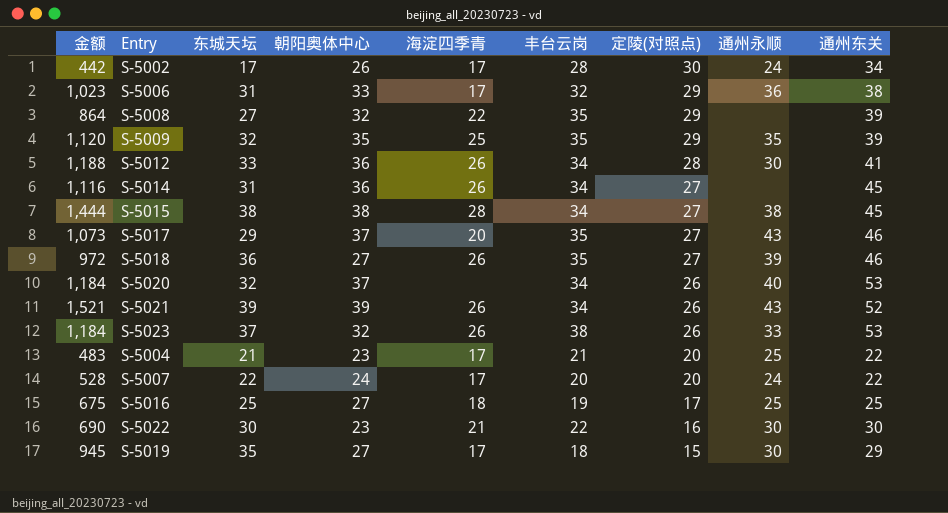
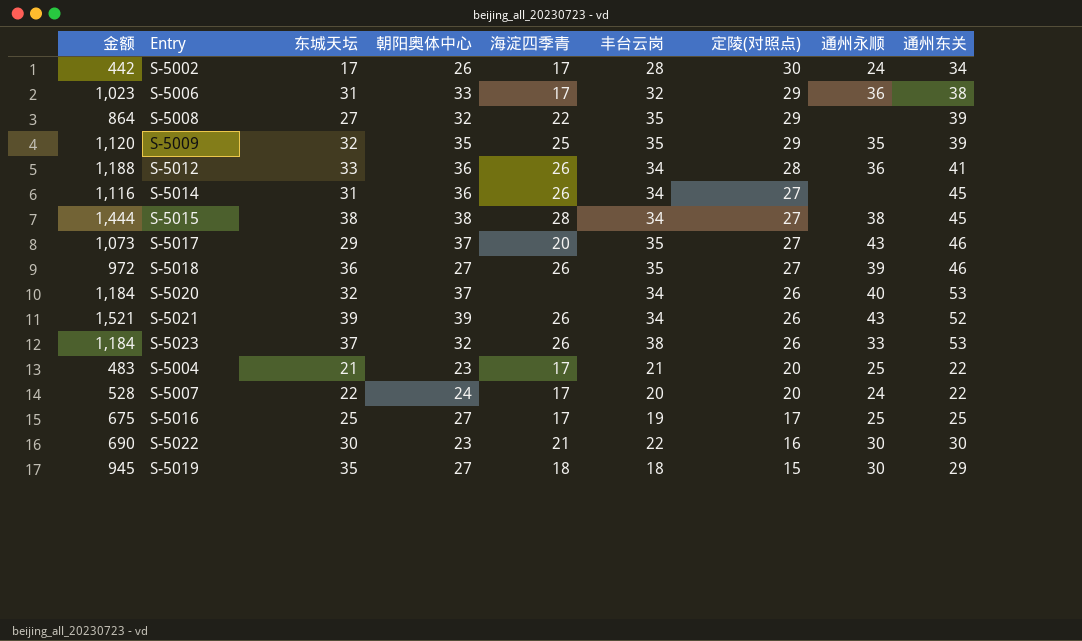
S-5012 | 通州永顺: 30 -> 36
S-5016 | 海淀四季青: 18 -> 17
S-5019 | 海淀四季青: 17 -> 18

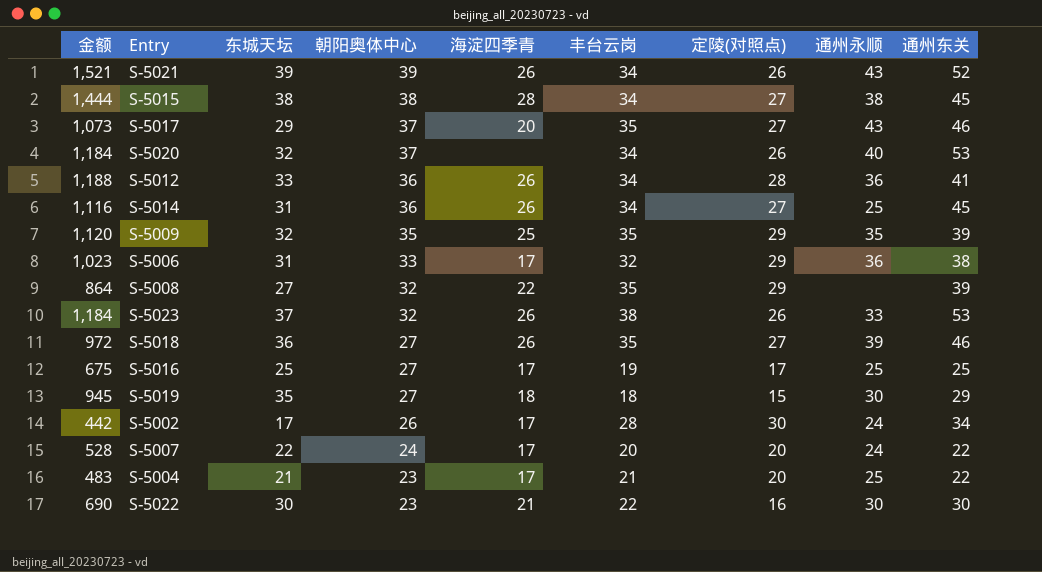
row order: 定陵(对照点) descending -> 朝阳奥体中心 descending
S-5014 | 通州永顺: none -> 25

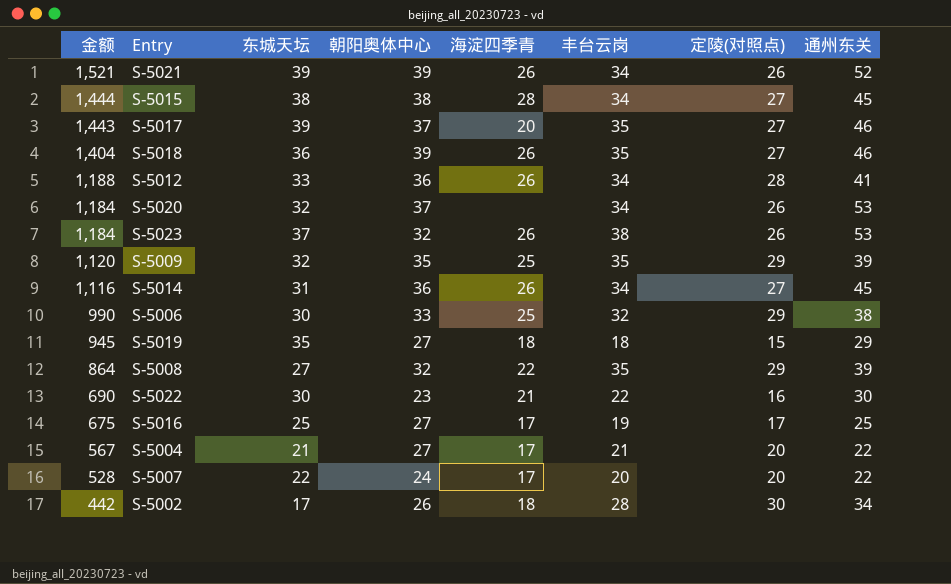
row order: 朝阳奥体中心 descending -> 金额 descending
column 通州永顺 | position: 8 -> none
S-5017 | 金额: 1,073 -> 1,443
S-5017 | 东城天坛: 29 -> 39
S-5018 | 金额: 972 -> 1,404
S-5018 | 朝阳奥体中心: 27 -> 39
S-5006 | 金额: 1,023 -> 990
S-5006 | 东城天坛: 31 -> 30
S-5006 | 海淀四季青: 17 -> 25
S-5004 | 金额: 483 -> 567
S-5004 | 朝阳奥体中心: 23 -> 27
S-5002 | 海淀四季青: 17 -> 18

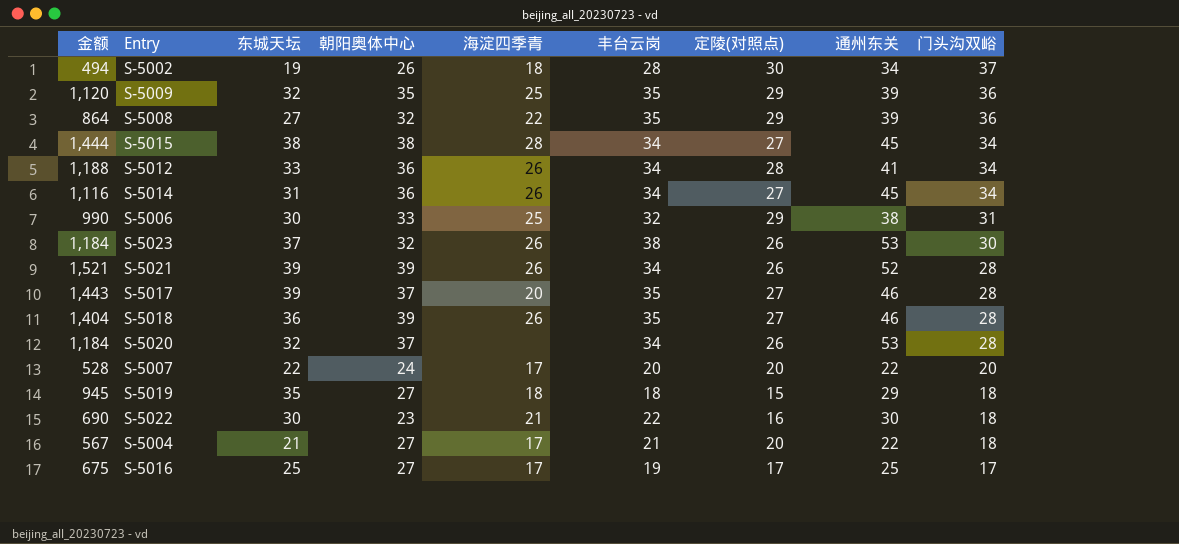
row order: 金额 descending -> 门头沟双峪 descending
column 门头沟双峪 | position: none -> 9
S-5002 | 金额: 442 -> 494
S-5002 | 东城天坛: 17 -> 19

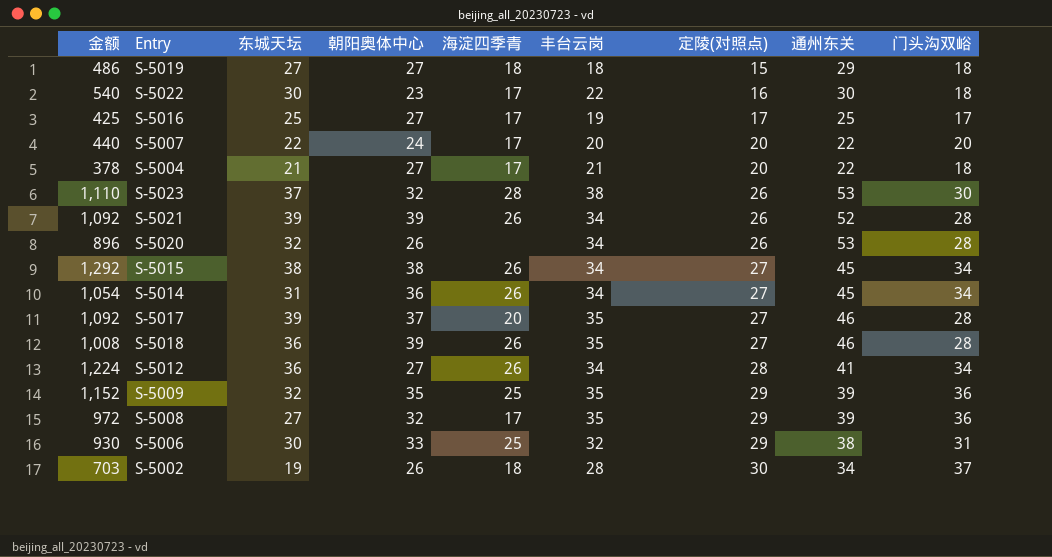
row order: 门头沟双峪 descending -> 定陵(对照点) ascending
column 金额 | formula: [东城天坛] * [朝阳奥体中心] -> [东城天坛] * [门头沟双峪]
S-5019 | 东城天坛: 35 -> 27
S-5022 | 海淀四季青: 21 -> 17
S-5023 | 海淀四季青: 26 -> 28
S-5020 | 朝阳奥体中心: 37 -> 26
S-5015 | 海淀四季青: 28 -> 26
S-5012 | 东城天坛: 33 -> 36
S-5012 | 朝阳奥体中心: 36 -> 27
S-5008 | 海淀四季青: 22 -> 17

